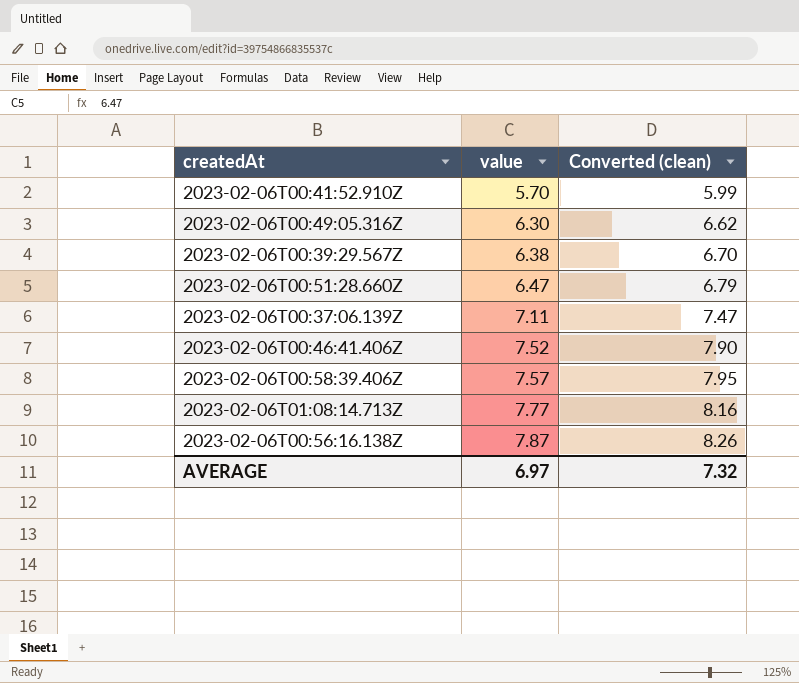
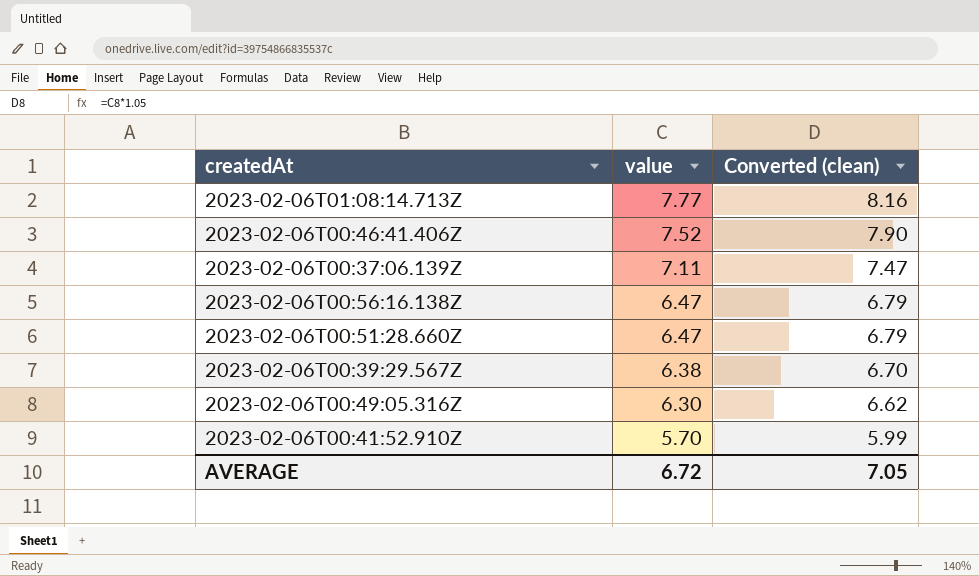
row order: value ascending -> value descending
row 2023-02-06T00:58:39.406Z: 7.57 | 7.95 -> none
2023-02-06T00:56:16.138Z | value: 7.87 -> 6.47
2023-02-06T00:56:16.138Z | Converted (clean): 8.26 -> 6.79
AVERAGE | value: 6.97 -> 6.72
AVERAGE | Converted (clean): 7.32 -> 7.05

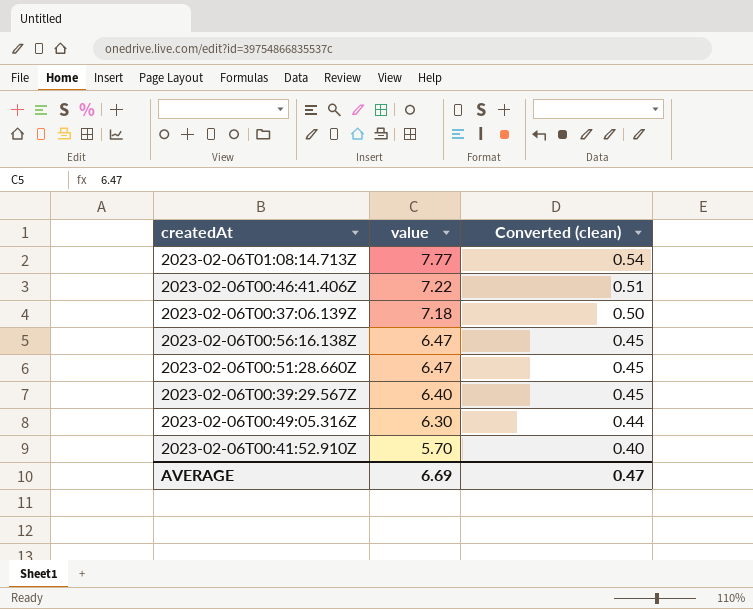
column Converted (clean) | formula: [value] * 1.05 -> [value] * 0.07
2023-02-06T00:46:41.406Z | value: 7.52 -> 7.22
2023-02-06T00:37:06.139Z | value: 7.11 -> 7.18
2023-02-06T00:39:29.567Z | value: 6.38 -> 6.40
AVERAGE | value: 6.72 -> 6.69
AVERAGE | Converted (clean): 7.05 -> 0.47

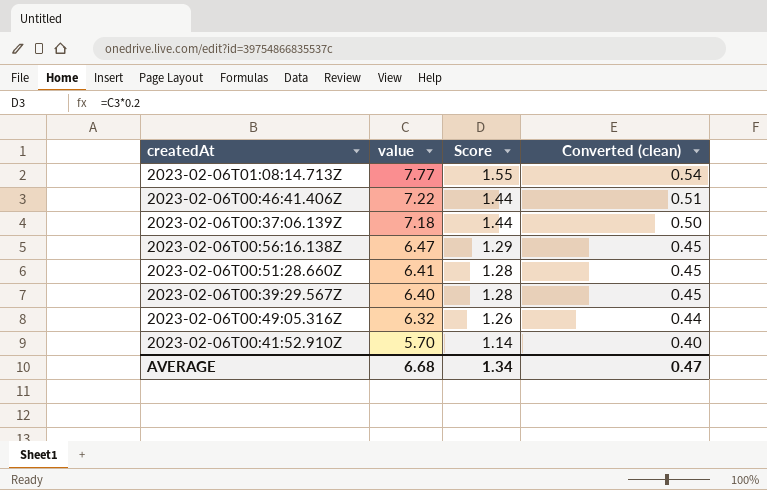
column Score | formula: none -> [value] * 0.2
2023-02-06T00:51:28.660Z | value: 6.47 -> 6.41
2023-02-06T00:49:05.316Z | value: 6.30 -> 6.32
AVERAGE | value: 6.69 -> 6.68

